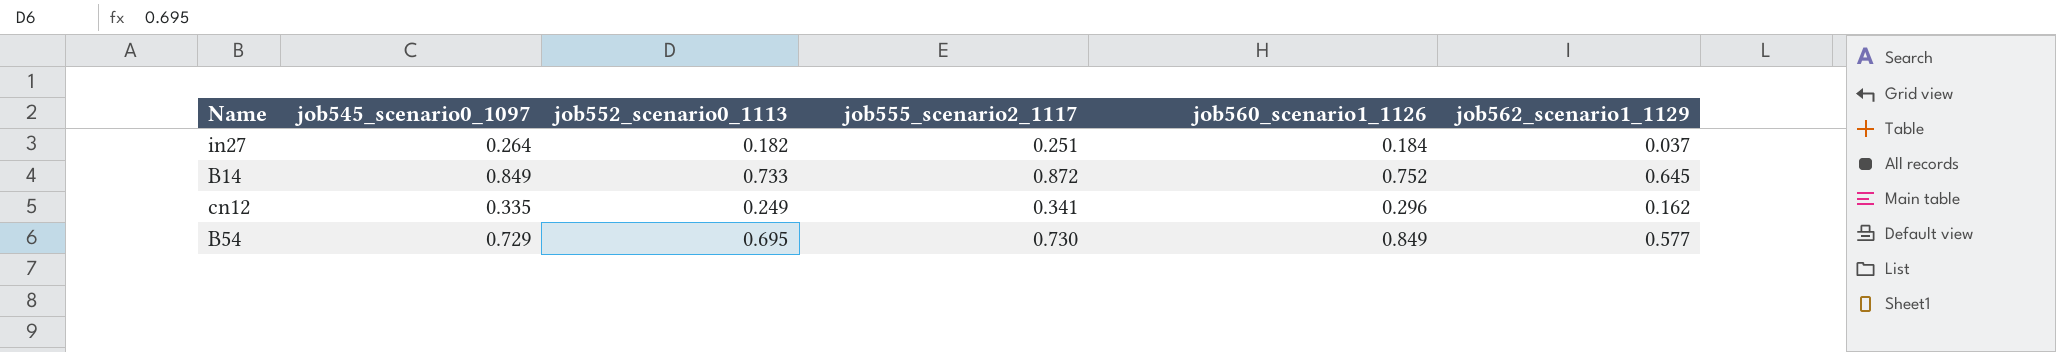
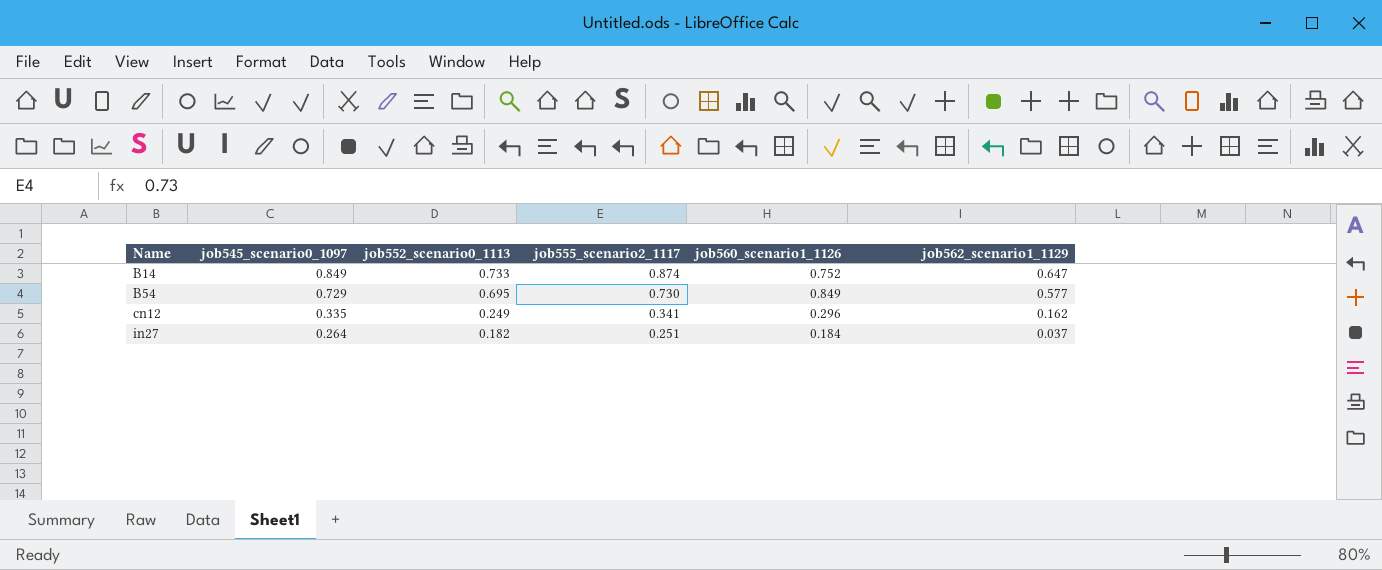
row order: none -> Name ascending
B14 | job555_scenario2_1117: 0.872 -> 0.874
B14 | job562_scenario1_1129: 0.645 -> 0.647

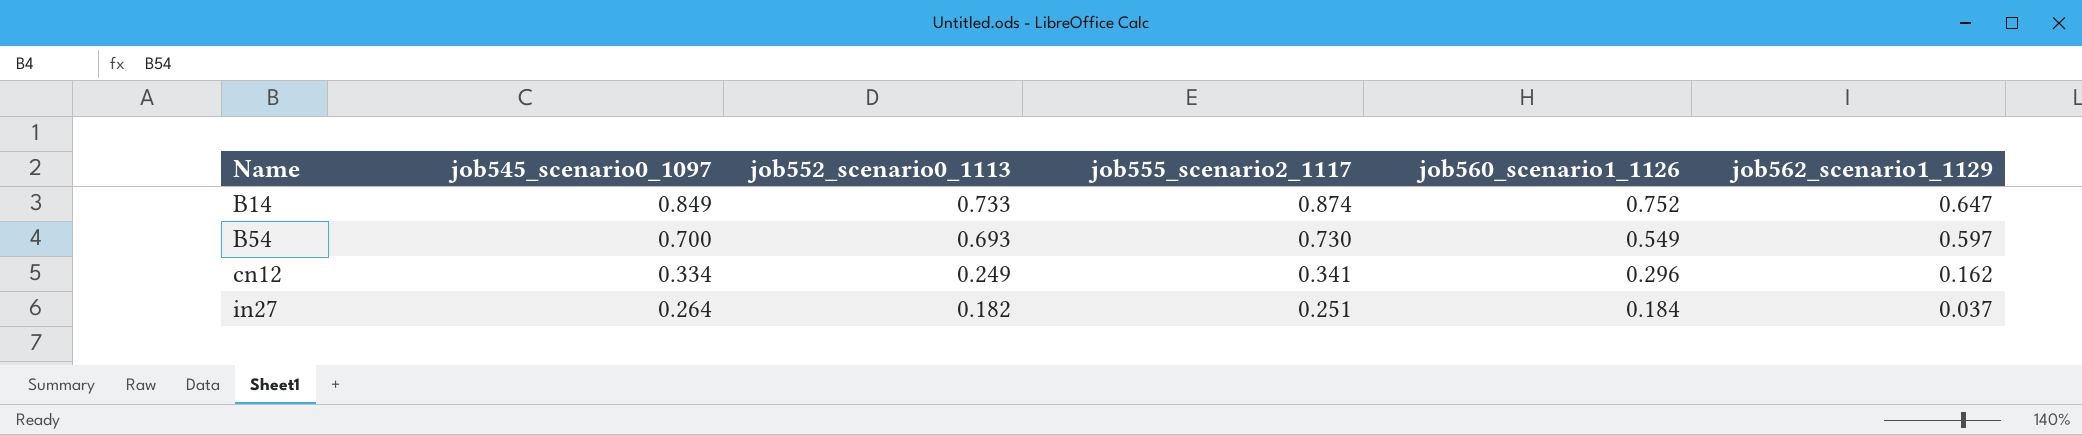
B54 | job545_scenario0_1097: 0.729 -> 0.700
B54 | job552_scenario0_1113: 0.695 -> 0.693
B54 | job560_scenario1_1126: 0.849 -> 0.549
B54 | job562_scenario1_1129: 0.577 -> 0.597
cn12 | job545_scenario0_1097: 0.335 -> 0.334

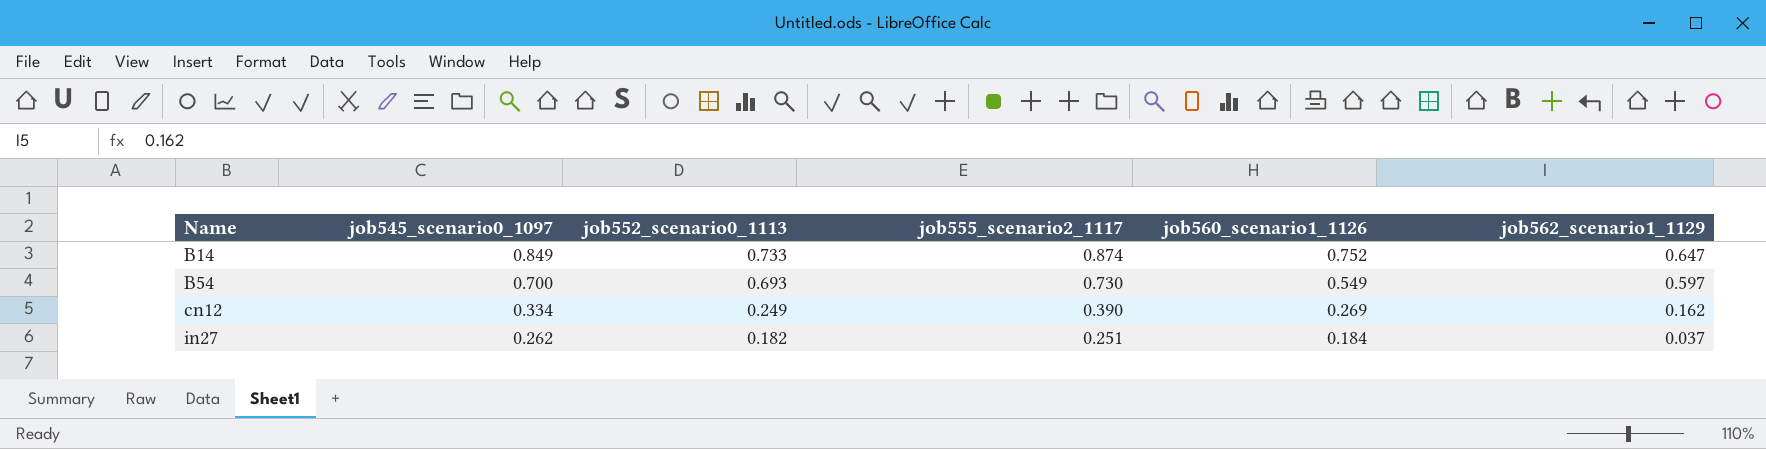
cn12 | job555_scenario2_1117: 0.341 -> 0.390
cn12 | job560_scenario1_1126: 0.296 -> 0.269
in27 | job545_scenario0_1097: 0.264 -> 0.262

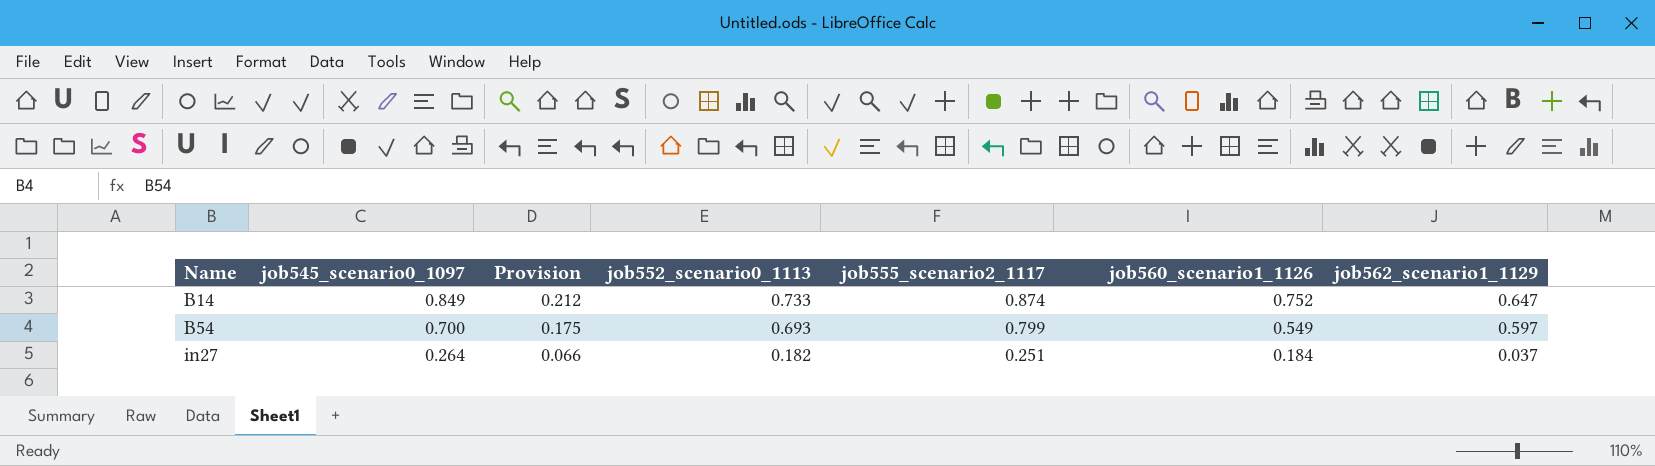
column Provision | formula: none -> [job545_scenario0_1097] * 0.25
row cn12: 0.334 | 0.249 | 0.390 | 0.269 | 0.162 -> none
B54 | job555_scenario2_1117: 0.730 -> 0.799
in27 | job545_scenario0_1097: 0.262 -> 0.264

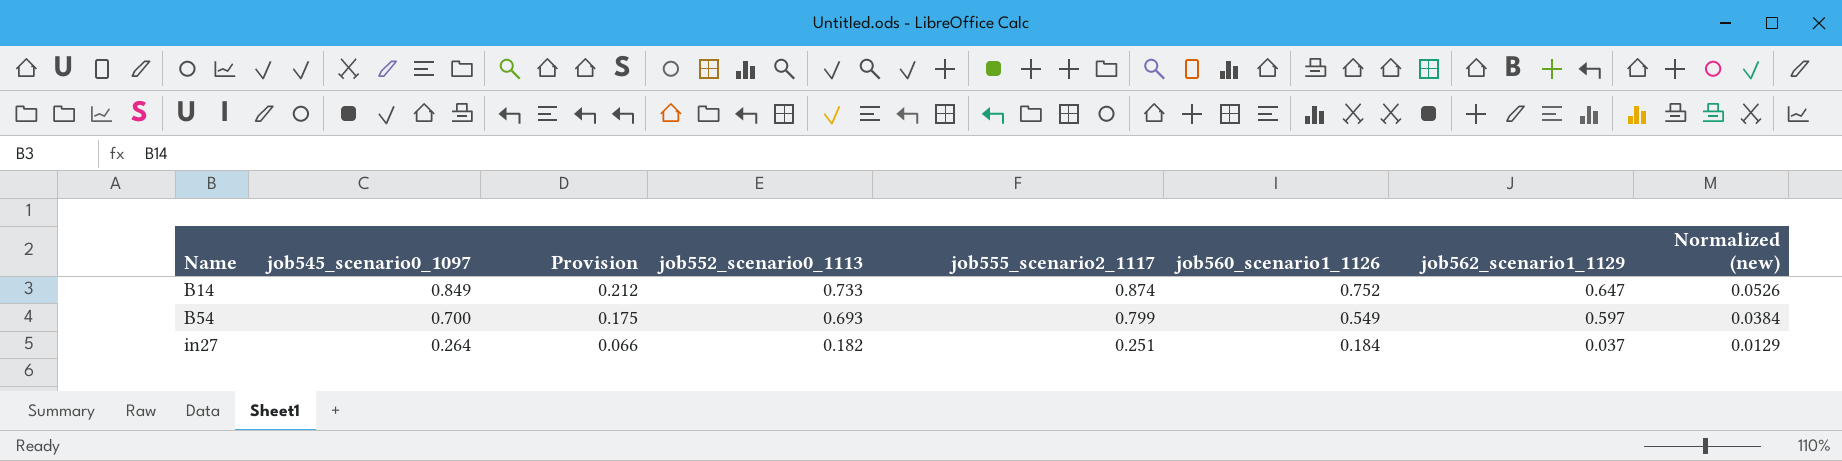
column Normalized (new) | formula: none -> [job560_scenario1_1126] * 0.07

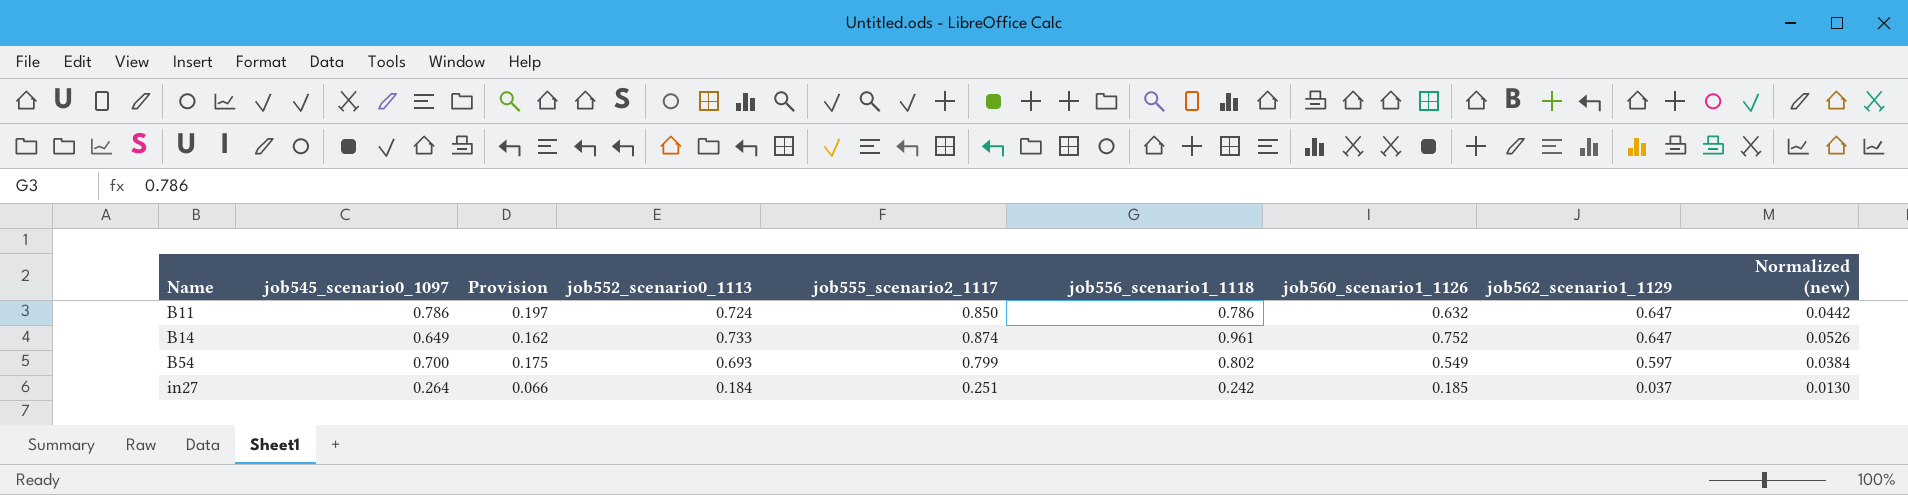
column job556_scenario1_1118 | position: none -> 6
row B11: none -> 0.786 | 0.197 | 0.724 | 0.850 | 0.786 | 0.632 | 0.647 | 0.0442
B14 | job545_scenario0_1097: 0.849 -> 0.649
B14 | Provision: 0.212 -> 0.162
in27 | job552_scenario0_1113: 0.182 -> 0.184
in27 | job560_scenario1_1126: 0.184 -> 0.185
in27 | Normalized (new): 0.0129 -> 0.0130

